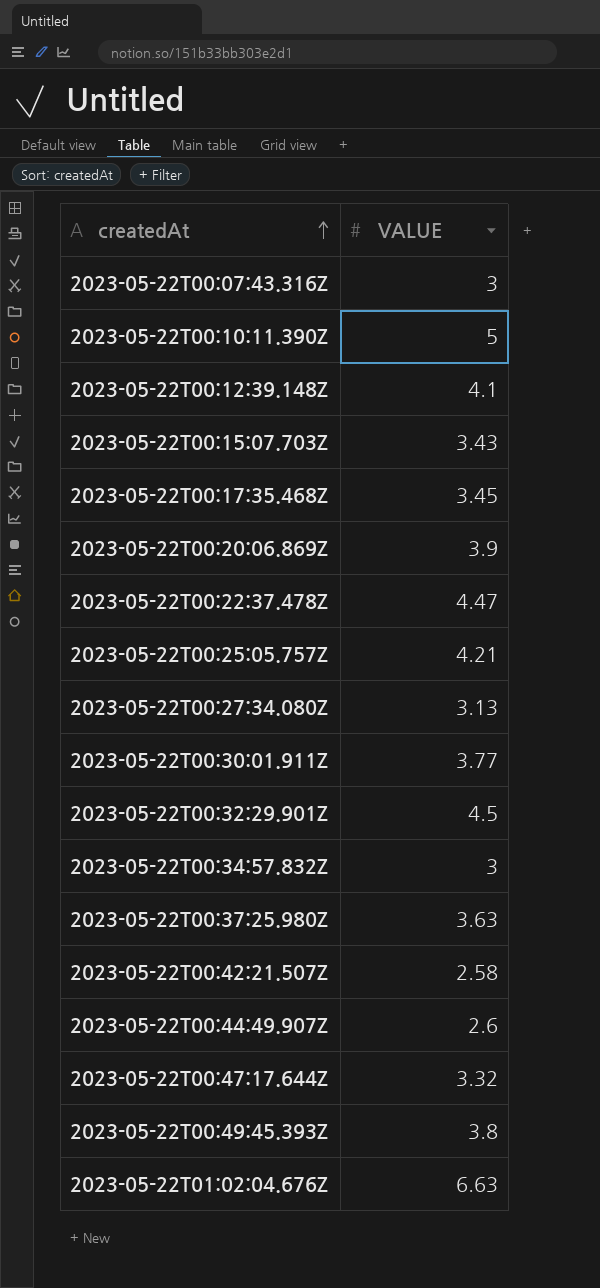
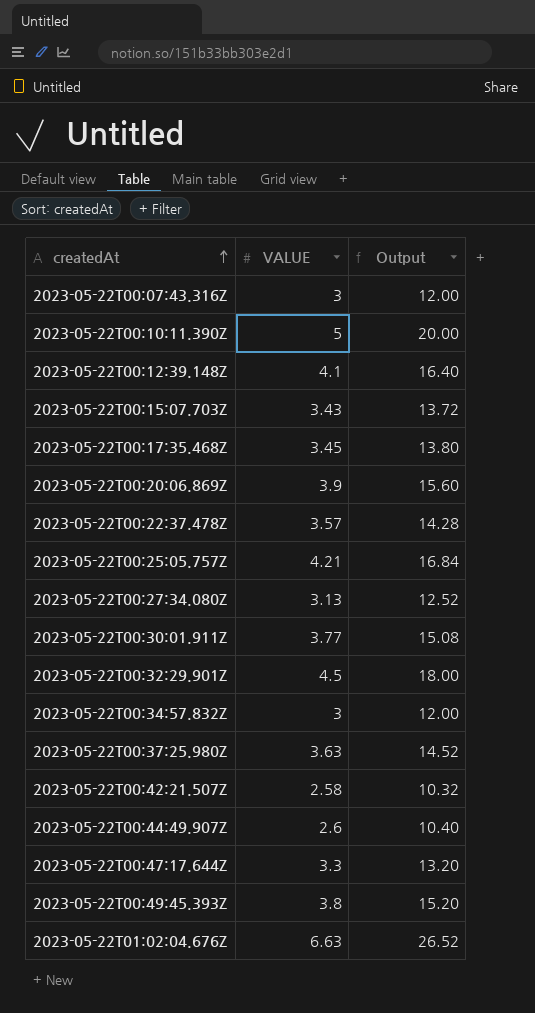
column Output | formula: none -> [VALUE] * 4
2023-05-22T00:22:37.478Z | VALUE: 4.47 -> 3.57
2023-05-22T00:47:17.644Z | VALUE: 3.32 -> 3.3

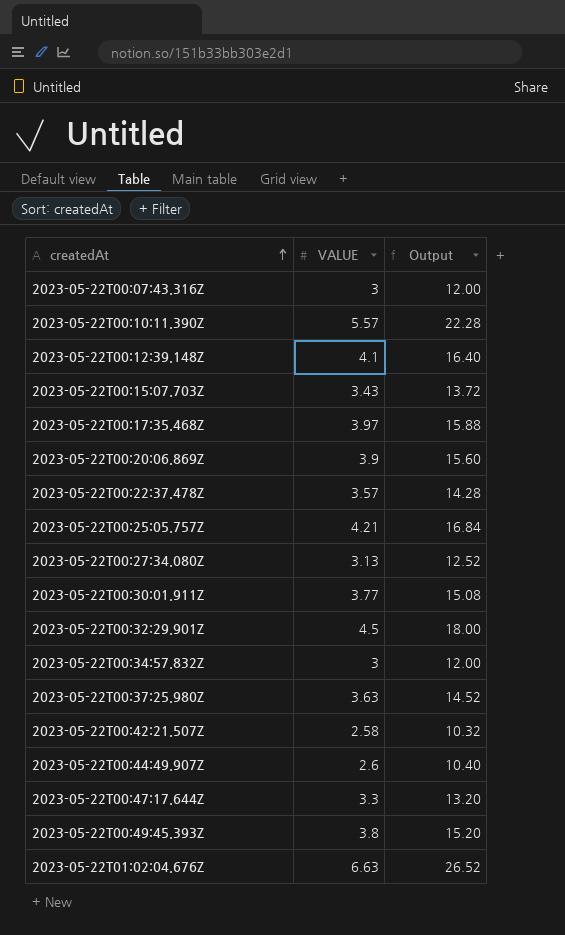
2023-05-22T00:10:11.390Z | VALUE: 5 -> 5.57
2023-05-22T00:10:11.390Z | Output: 20.00 -> 22.28
2023-05-22T00:17:35.468Z | VALUE: 3.45 -> 3.97
2023-05-22T00:17:35.468Z | Output: 13.80 -> 15.88

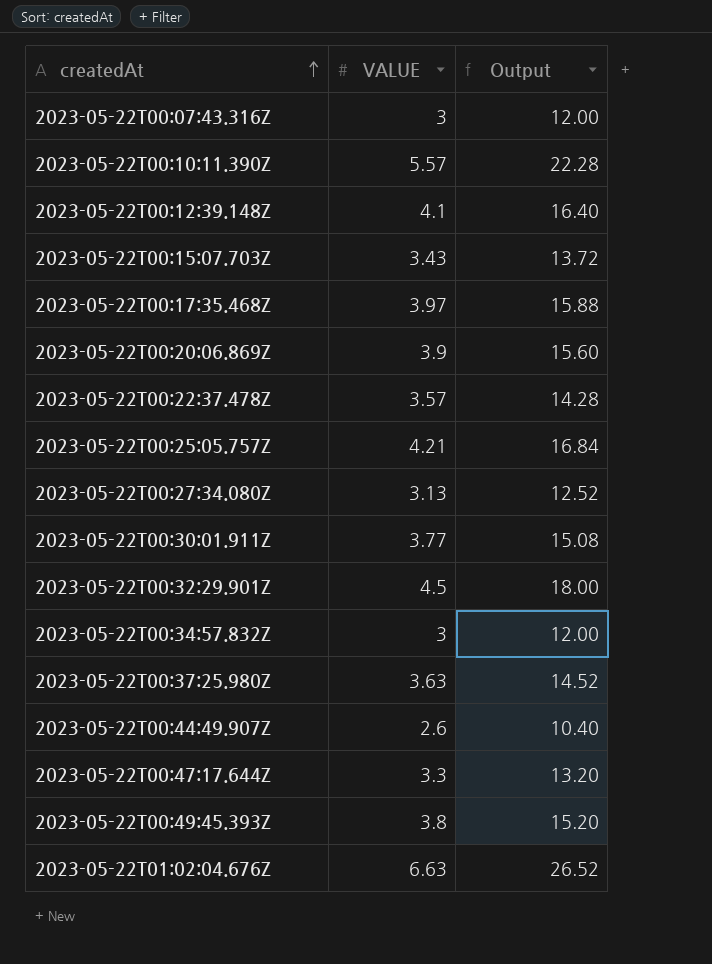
row 2023-05-22T00:42:21.507Z: 2.58 | 10.32 -> none

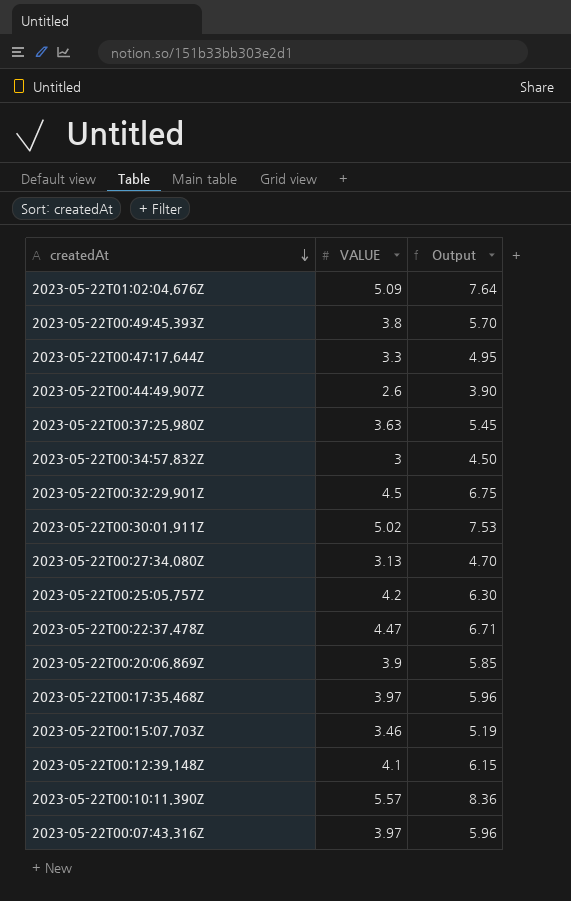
row order: createdAt ascending -> createdAt descending
column Output | formula: [VALUE] * 4 -> [VALUE] * 1.5
2023-05-22T01:02:04.676Z | VALUE: 6.63 -> 5.09
2023-05-22T00:30:01.911Z | VALUE: 3.77 -> 5.02
2023-05-22T00:25:05.757Z | VALUE: 4.21 -> 4.2
2023-05-22T00:22:37.478Z | VALUE: 3.57 -> 4.47
2023-05-22T00:15:07.703Z | VALUE: 3.43 -> 3.46
2023-05-22T00:07:43.316Z | VALUE: 3 -> 3.97

